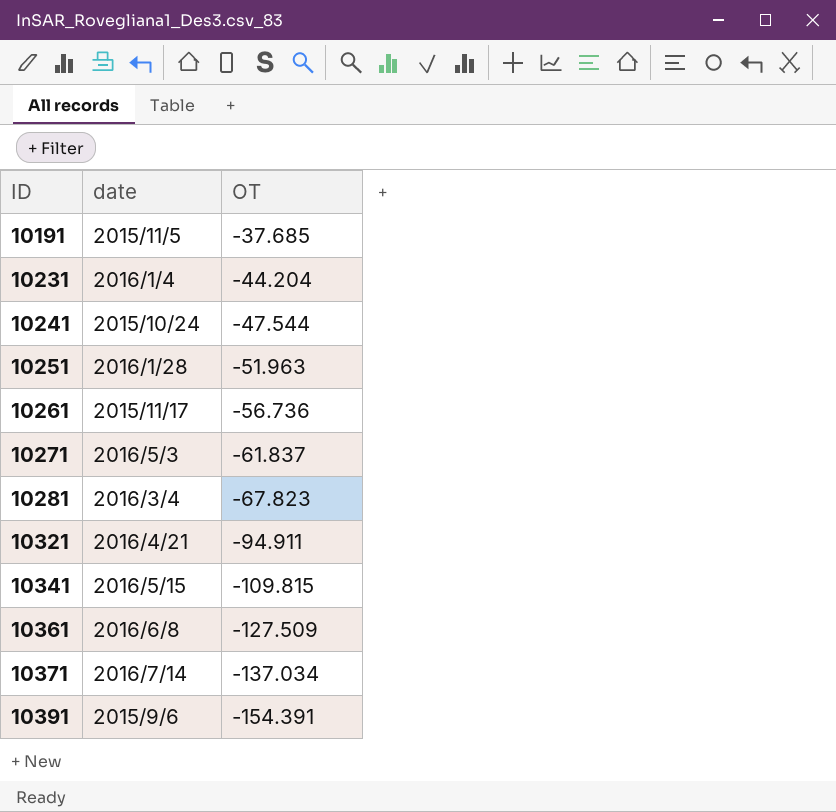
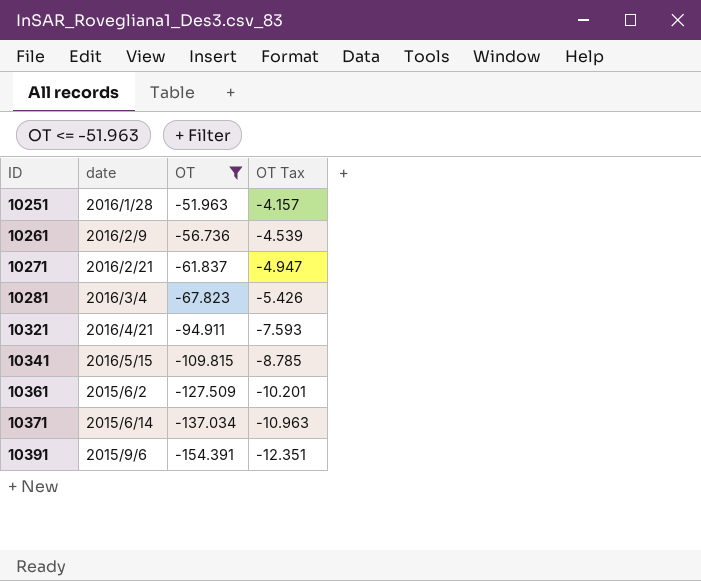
filter: none -> OT <= -51.963
column OT Tax | formula: none -> [OT] * 0.08
10261 | date: 2015/11/17 -> 2016/2/9
10271 | date: 2016/5/3 -> 2016/2/21
10361 | date: 2016/6/8 -> 2015/6/2
10371 | date: 2016/7/14 -> 2015/6/14

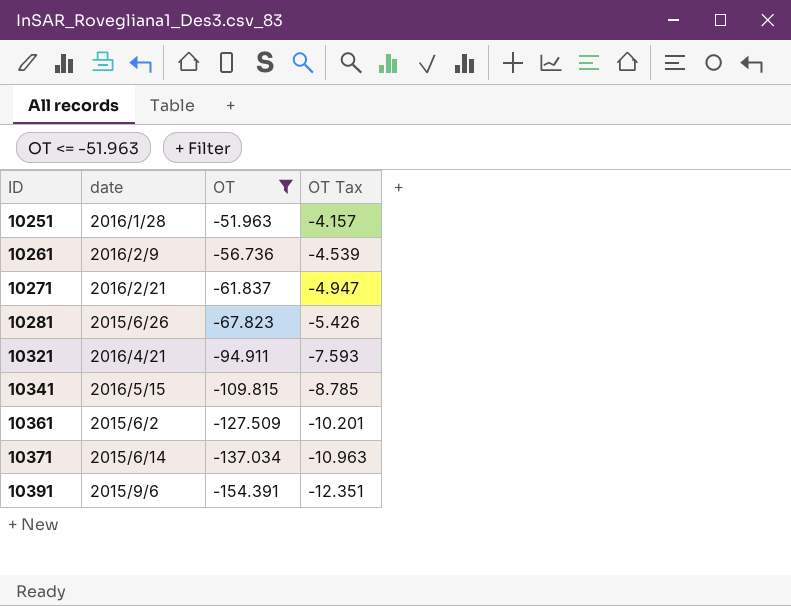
10281 | date: 2016/3/4 -> 2015/6/26

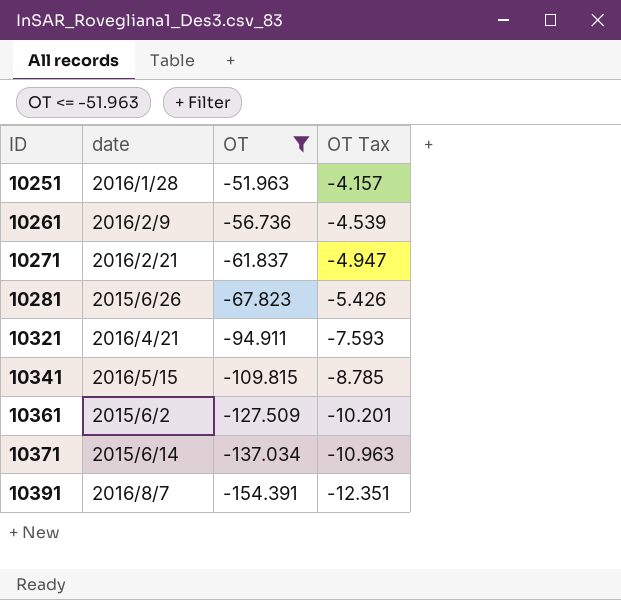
10391 | date: 2015/9/6 -> 2016/8/7

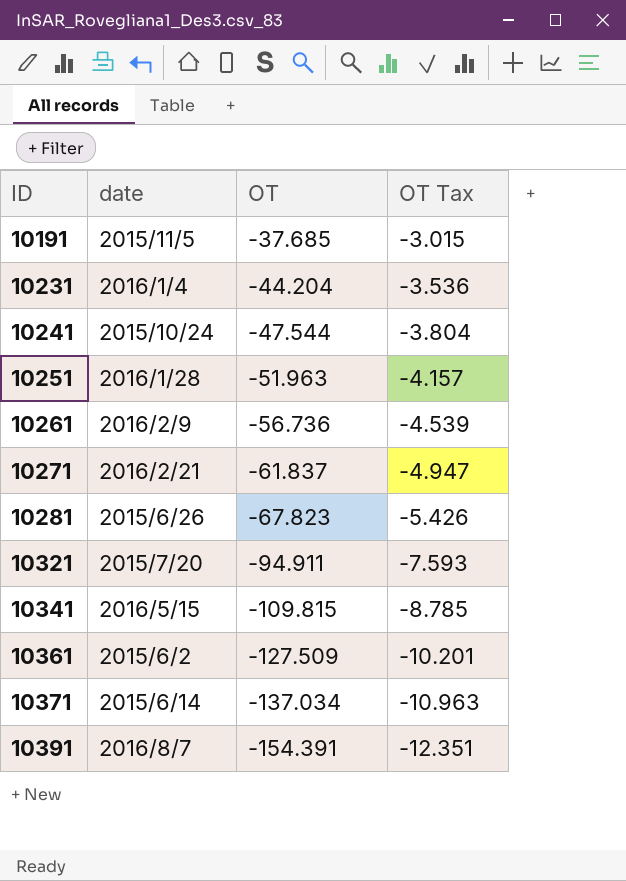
filter: OT <= -51.963 -> none
10321 | date: 2016/4/21 -> 2015/7/20

